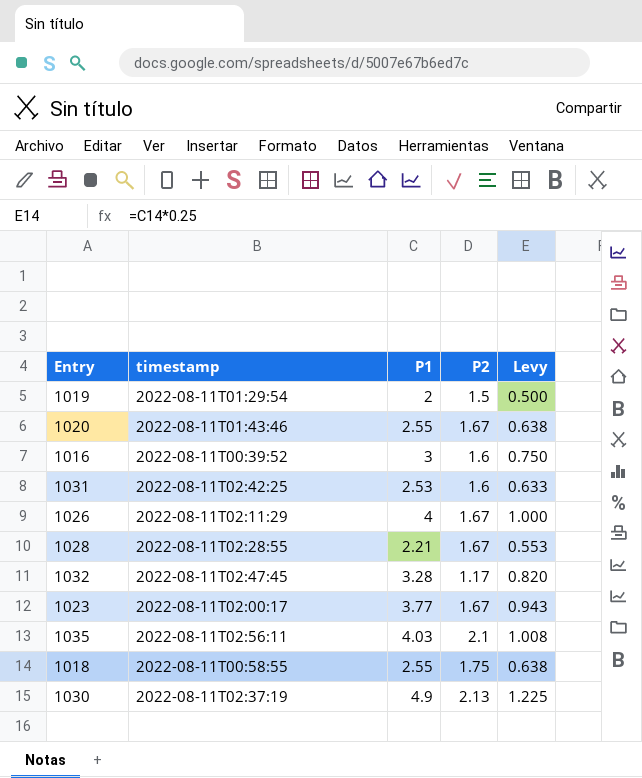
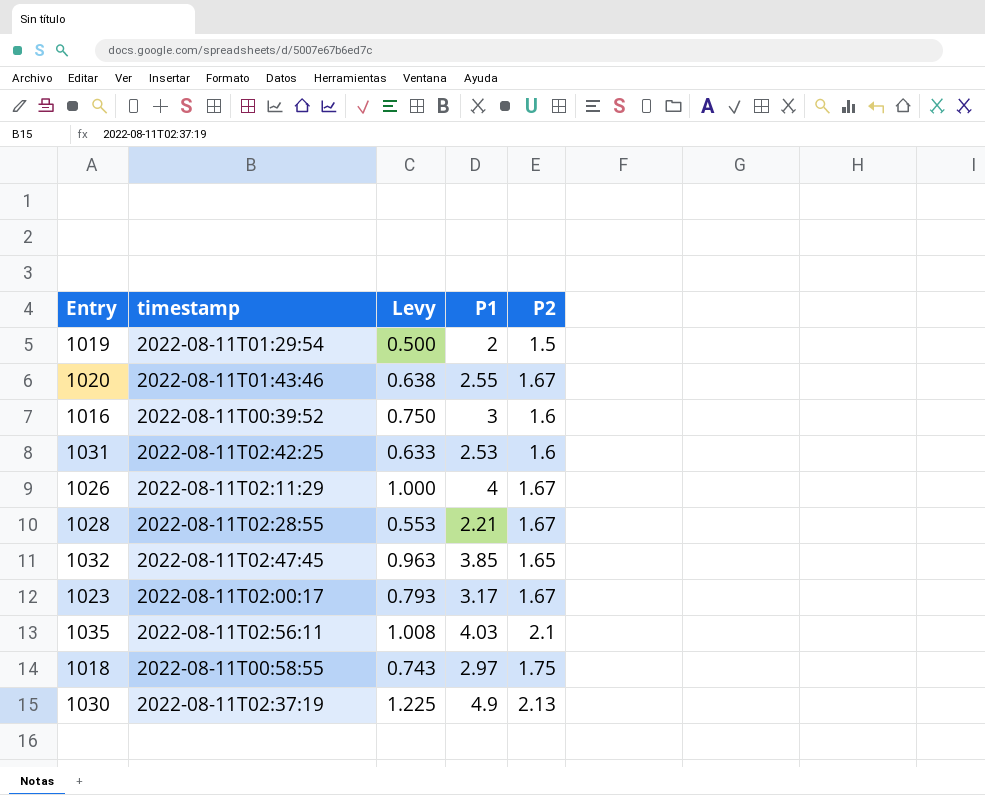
column Levy | position: 5 -> 3
1032 | Levy: 0.820 -> 0.963
1032 | P1: 3.28 -> 3.85
1032 | P2: 1.17 -> 1.65
1023 | Levy: 0.943 -> 0.793
1023 | P1: 3.77 -> 3.17
1018 | Levy: 0.638 -> 0.743
1018 | P1: 2.55 -> 2.97

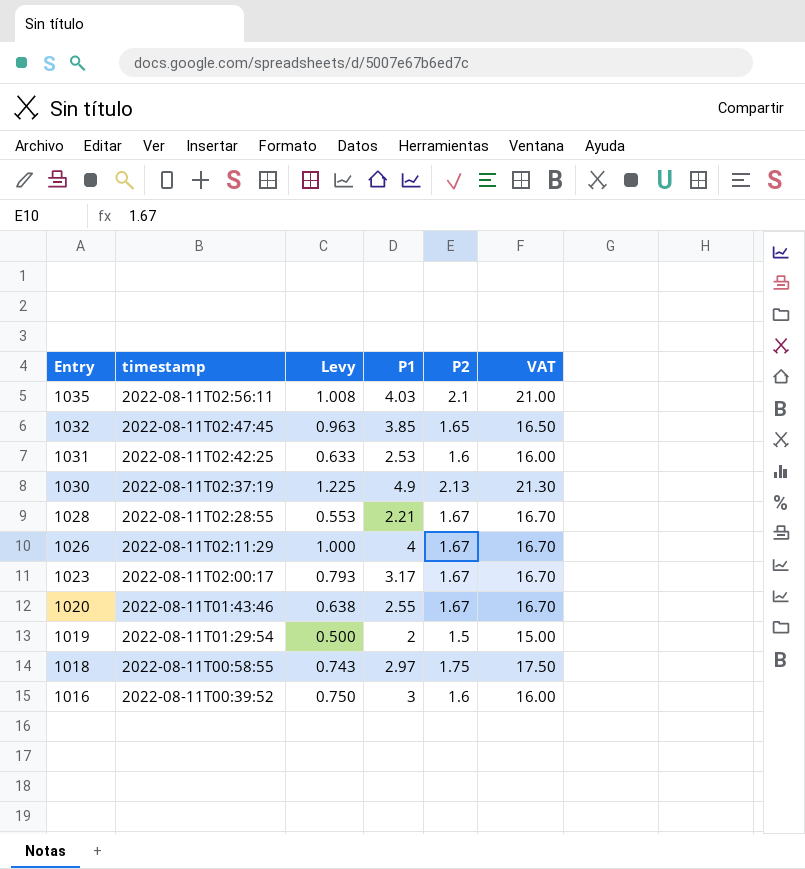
row order: none -> Entry descending
column VAT | formula: none -> [P2] * 10

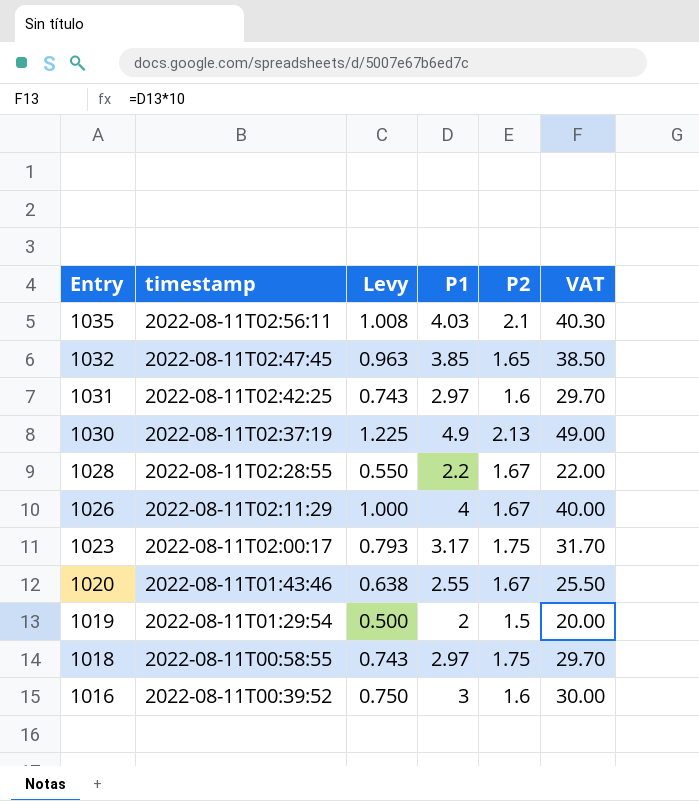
column VAT | formula: [P2] * 10 -> [P1] * 10
1031 | Levy: 0.633 -> 0.743
1031 | P1: 2.53 -> 2.97
1028 | Levy: 0.553 -> 0.550
1028 | P1: 2.21 -> 2.2
1023 | P2: 1.67 -> 1.75

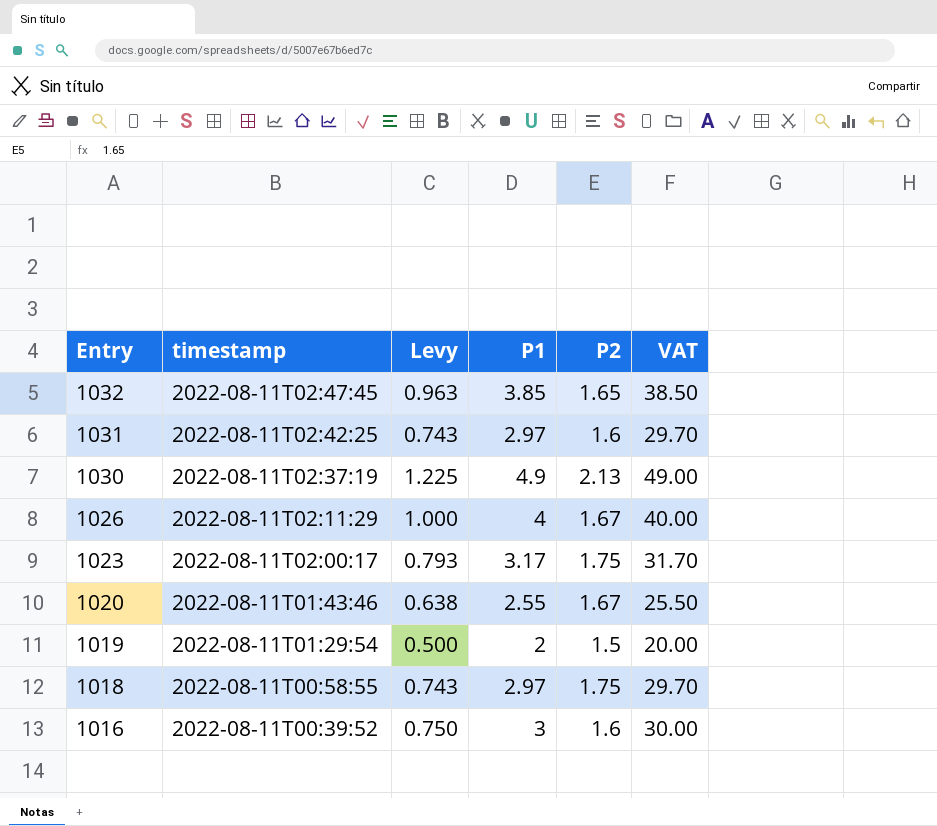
row 1035: 2022-08-11T02:56:11 | 1.008 | 4.03 | 2.1 | 40.30 -> none
row 1028: 2022-08-11T02:28:55 | 0.550 | 2.2 | 1.67 | 22.00 -> none

